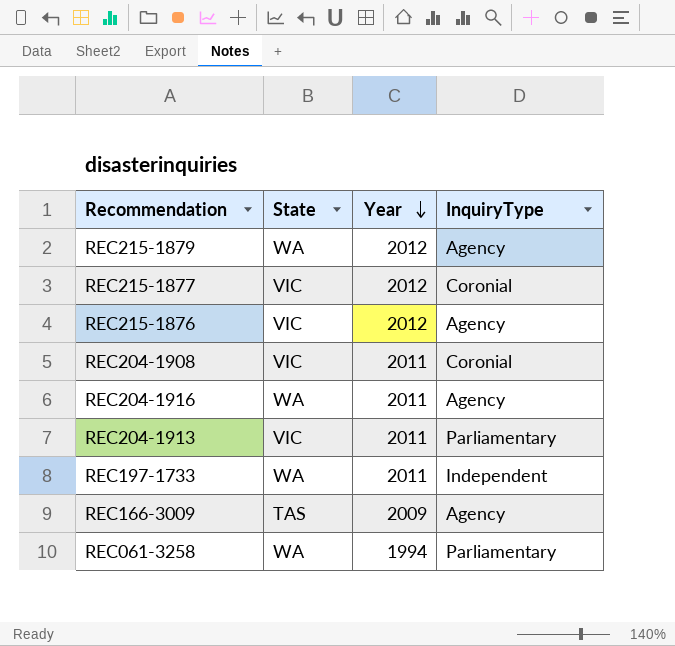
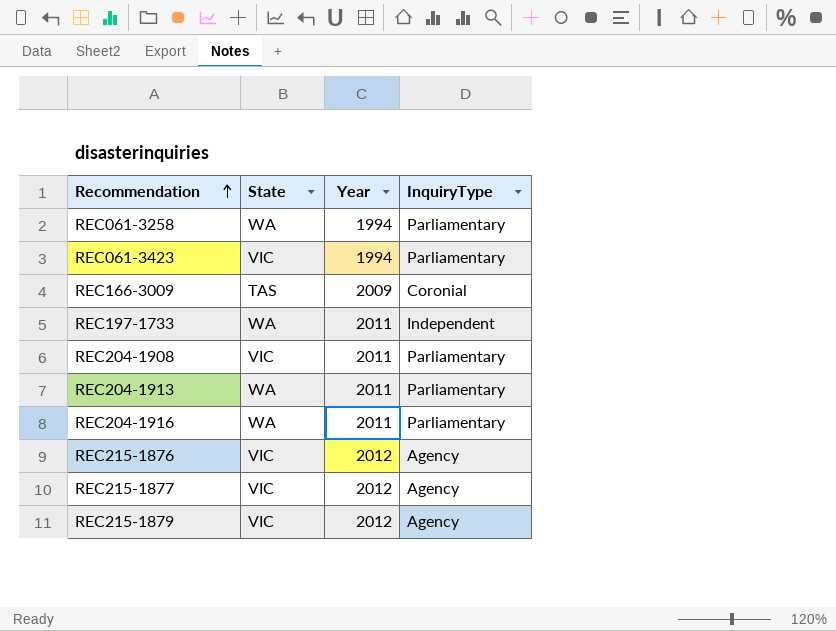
row order: Year descending -> Recommendation ascending
row REC061-3423: none -> VIC | 1994 | Parliamentary
REC166-3009 | InquiryType: Agency -> Coronial
REC204-1908 | InquiryType: Coronial -> Parliamentary
REC204-1913 | State: VIC -> WA
REC204-1916 | InquiryType: Agency -> Parliamentary
REC215-1877 | InquiryType: Coronial -> Agency
REC215-1879 | State: WA -> VIC

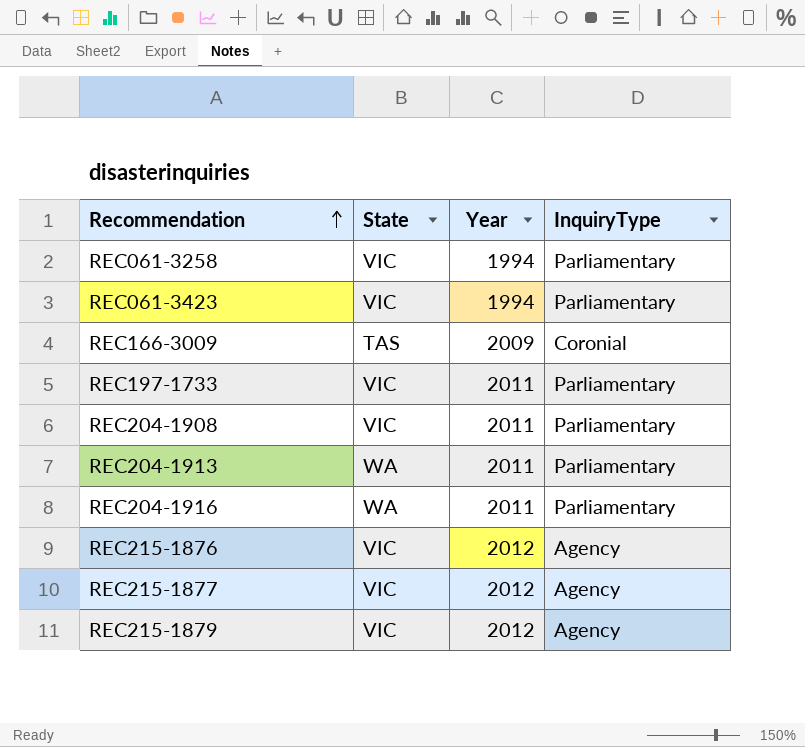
REC061-3258 | State: WA -> VIC
REC197-1733 | State: WA -> VIC
REC197-1733 | InquiryType: Independent -> Parliamentary

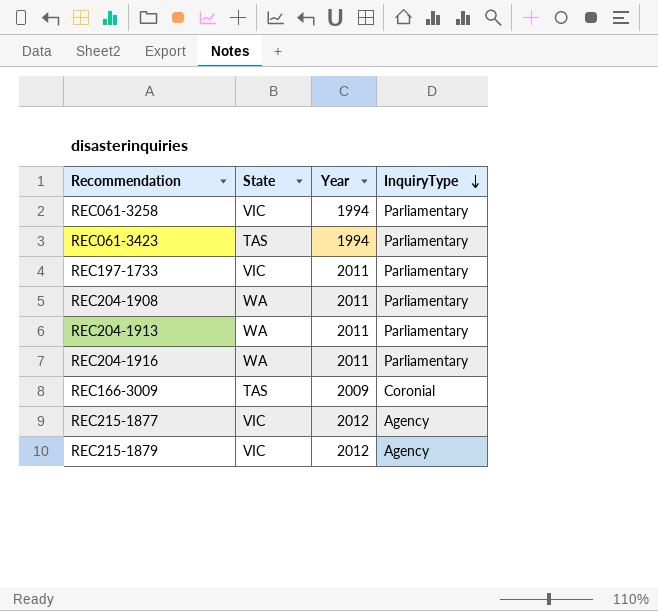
row order: Recommendation ascending -> InquiryType descending
row REC215-1876: VIC | 2012 | Agency -> none
REC061-3423 | State: VIC -> TAS
REC204-1908 | State: VIC -> WA

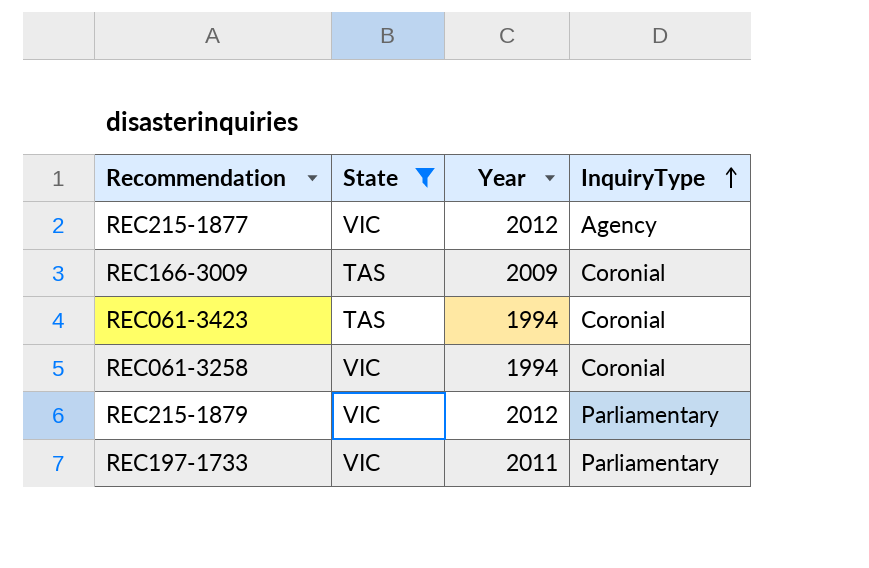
filter: none -> State != WA
row order: InquiryType descending -> InquiryType ascending
REC061-3423 | InquiryType: Parliamentary -> Coronial
REC061-3258 | InquiryType: Parliamentary -> Coronial
REC215-1879 | InquiryType: Agency -> Parliamentary

